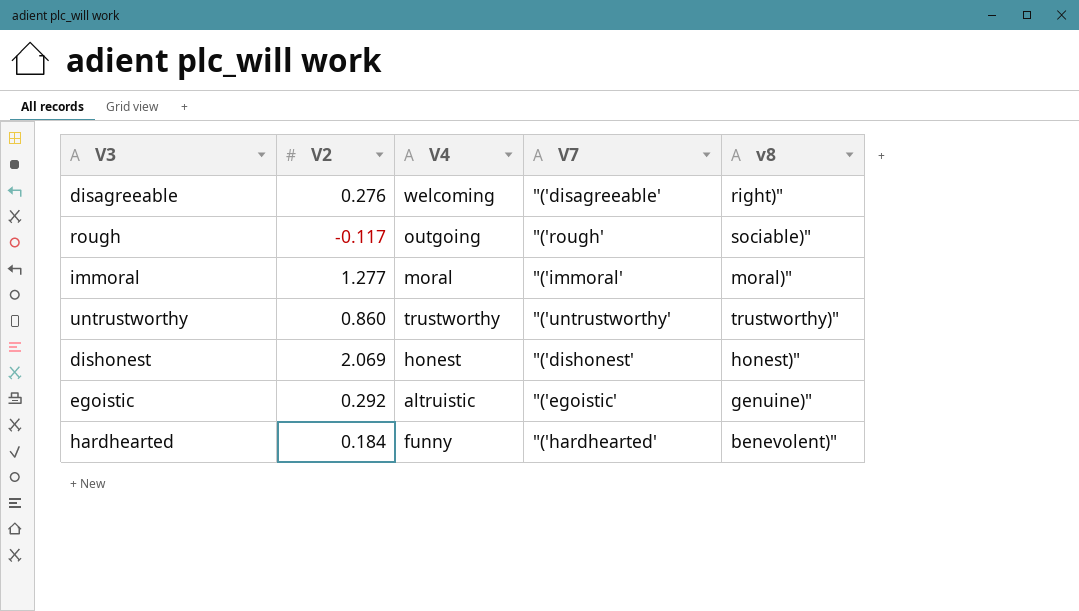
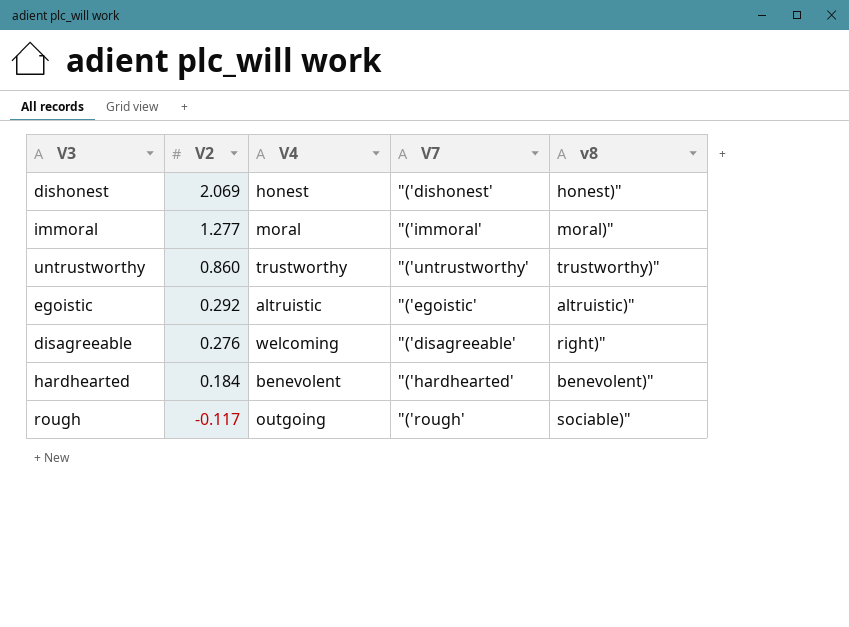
row order: none -> V2 descending
egoistic | v8: genuine)" -> altruistic)"
hardhearted | V4: funny -> benevolent

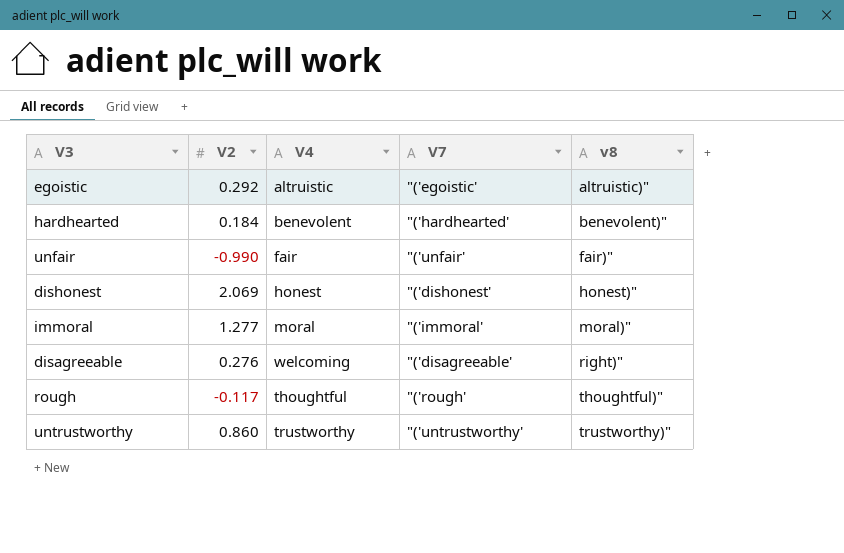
row order: V2 descending -> v8 ascending
row unfair: none -> -0.990 | fair | "('unfair' | fair)"
rough | V4: outgoing -> thoughtful
rough | v8: sociable)" -> thoughtful)"

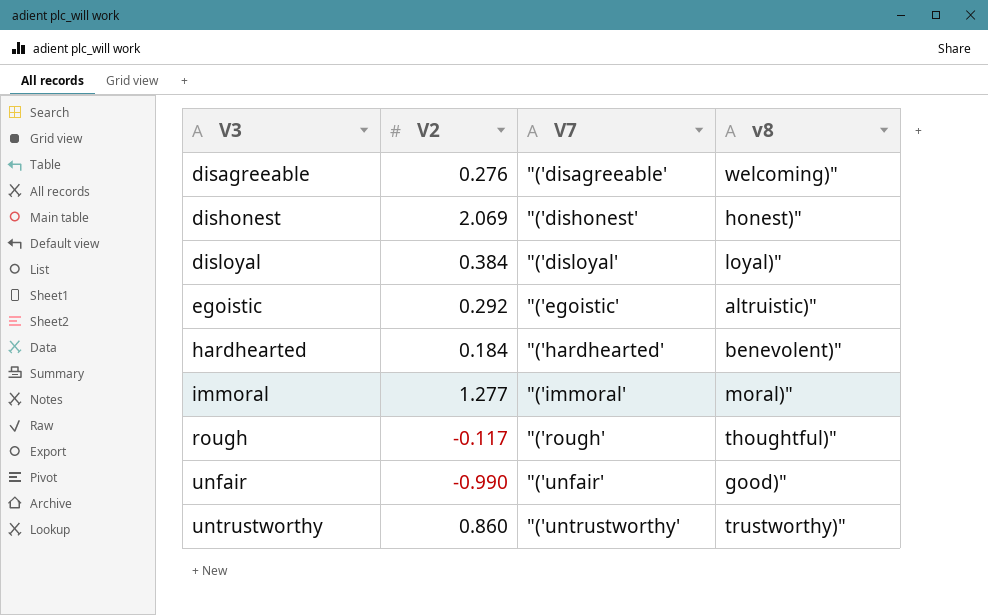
row order: v8 ascending -> V3 ascending
column V4 | position: 3 -> none
disagreeable | v8: right)" -> welcoming)"
row disloyal: none -> 0.384 | "('disloyal' | loyal)"
unfair | v8: fair)" -> good)"

